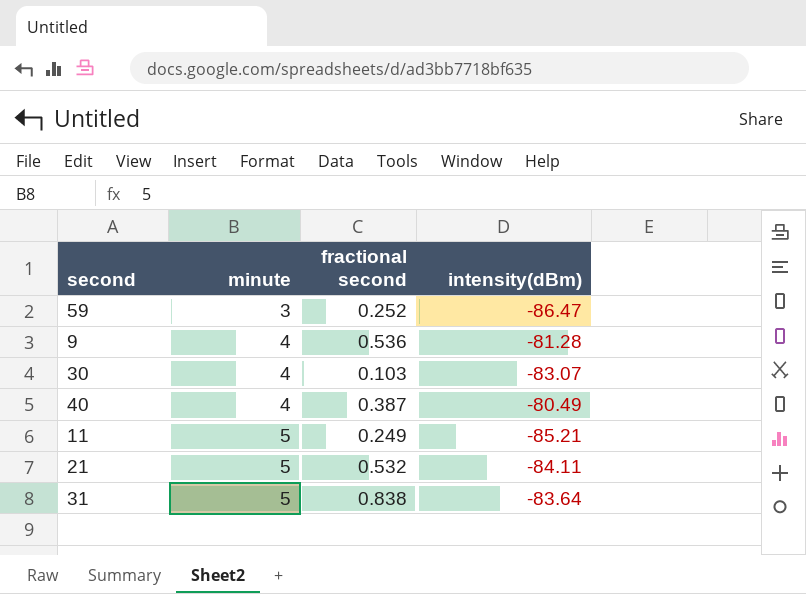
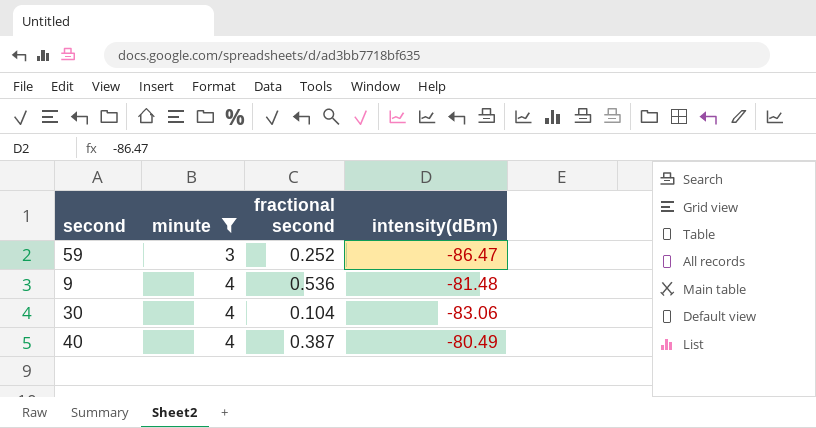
filter: none -> minute != 5
9 | intensity(dBm): -81.28 -> -81.48
30 | fractional second: 0.103 -> 0.104
30 | intensity(dBm): -83.07 -> -83.06

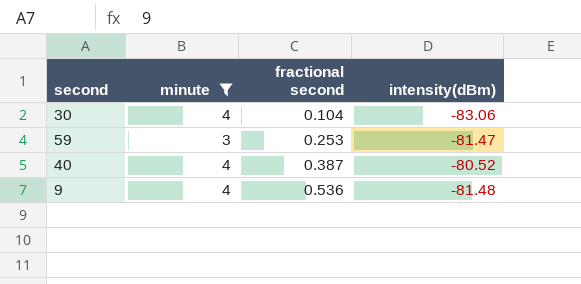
row order: minute ascending -> fractional second ascending
59 | fractional second: 0.252 -> 0.253
59 | intensity(dBm): -86.47 -> -81.47
40 | intensity(dBm): -80.49 -> -80.52

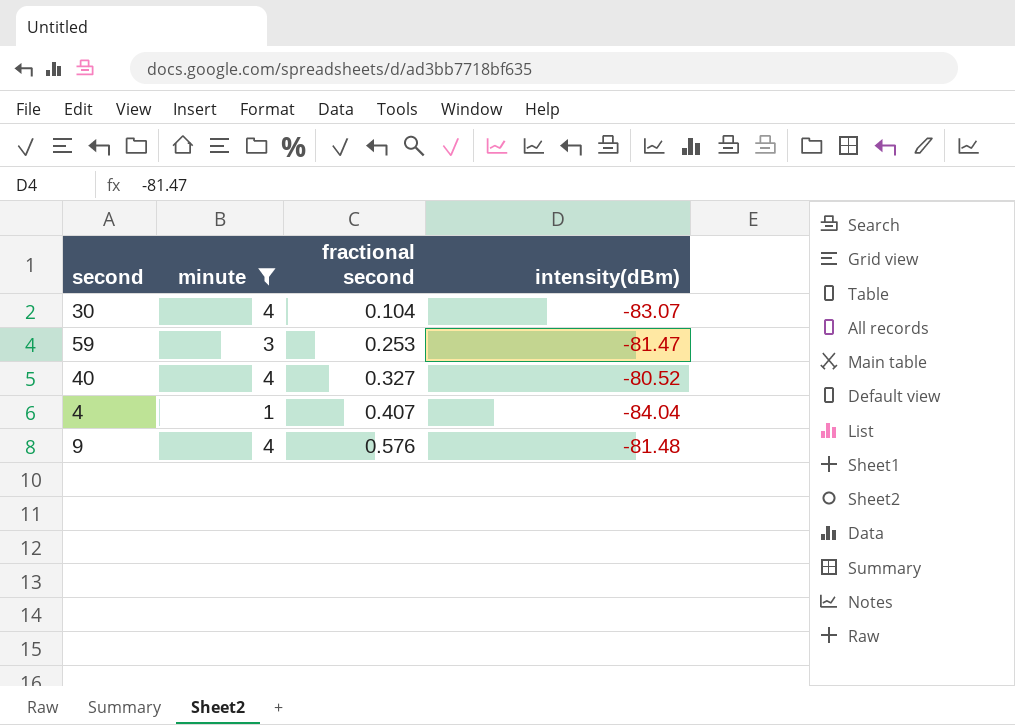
30 | intensity(dBm): -83.06 -> -83.07
40 | fractional second: 0.387 -> 0.327
row 4: none -> 1 | 0.407 | -84.04
9 | fractional second: 0.536 -> 0.576

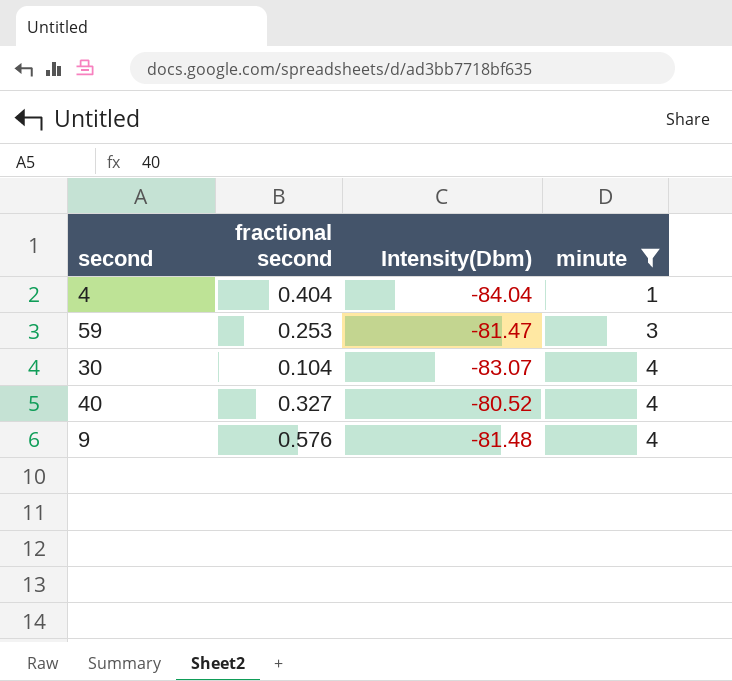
row order: fractional second ascending -> minute ascending
column name: intensity(dBm) -> Intensity(Dbm)
column minute | position: 2 -> 4
4 | fractional second: 0.407 -> 0.404

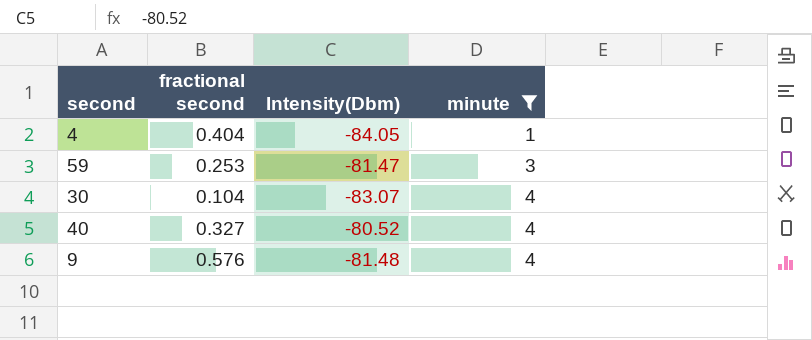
4 | Intensity(Dbm): -84.04 -> -84.05

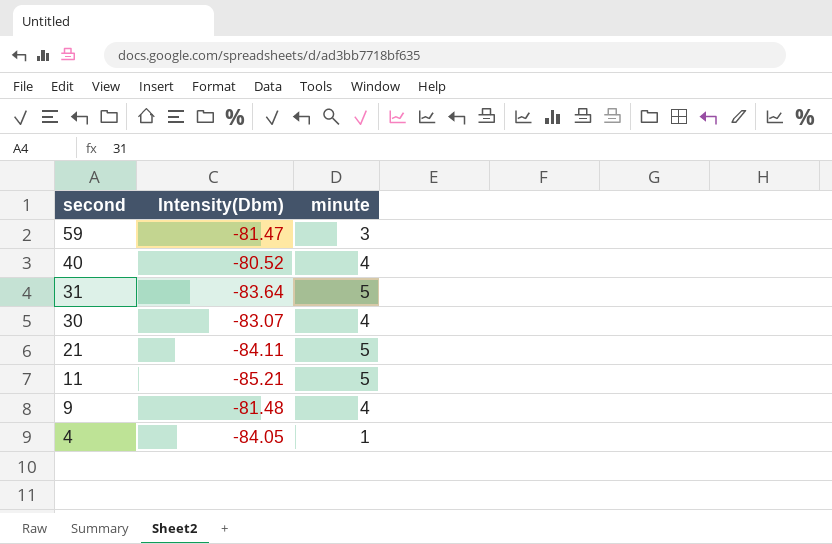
filter: minute != 5 -> none
row order: minute ascending -> second descending
column fractional second | position: 2 -> none

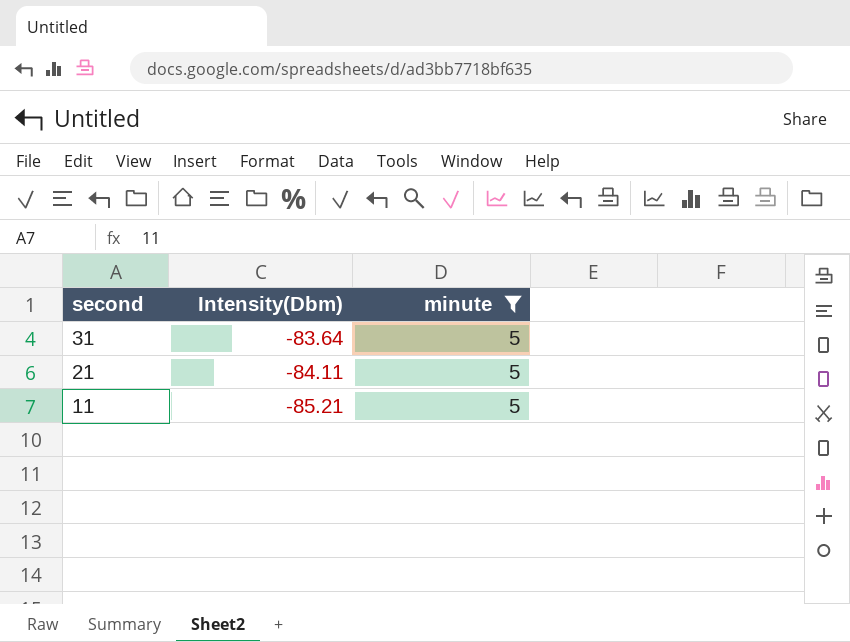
filter: none -> minute = 5

